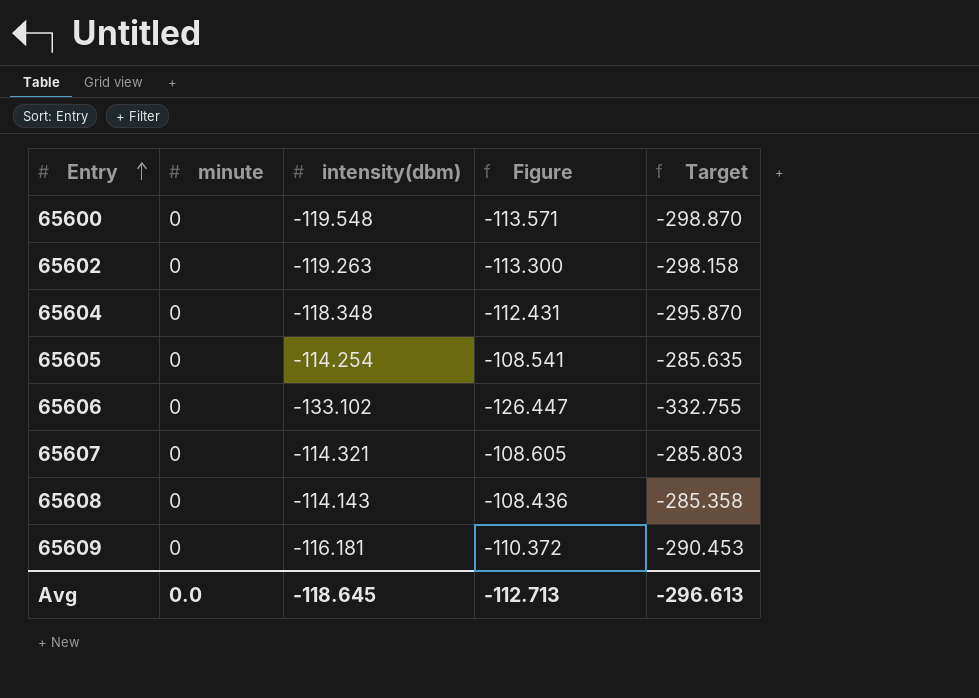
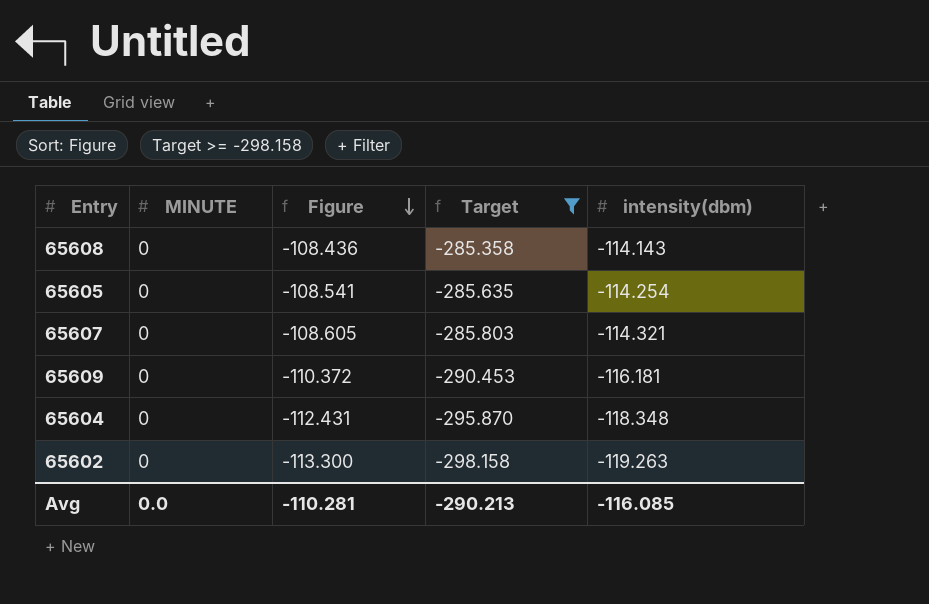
filter: none -> Target >= -298.158
row order: Entry ascending -> Figure descending
column name: minute -> MINUTE
column intensity(dbm) | position: 3 -> 5
Avg | Figure: -112.713 -> -110.281
Avg | Target: -296.613 -> -290.213
Avg | intensity(dbm): -118.645 -> -116.085

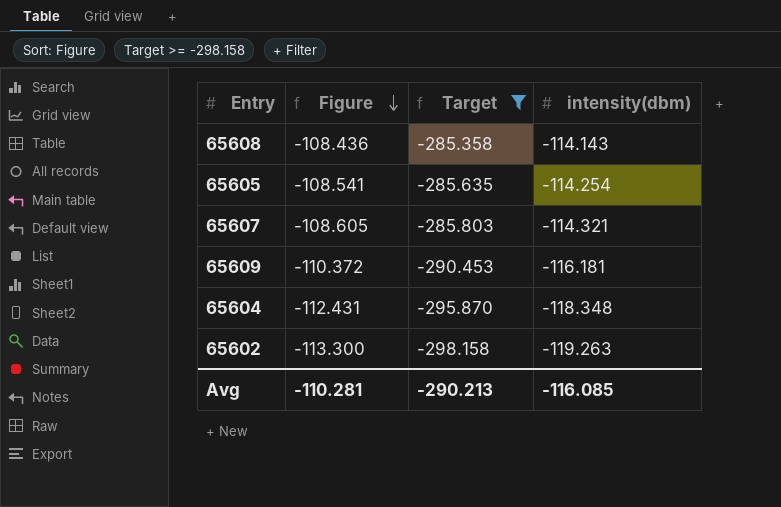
column MINUTE | position: 2 -> none

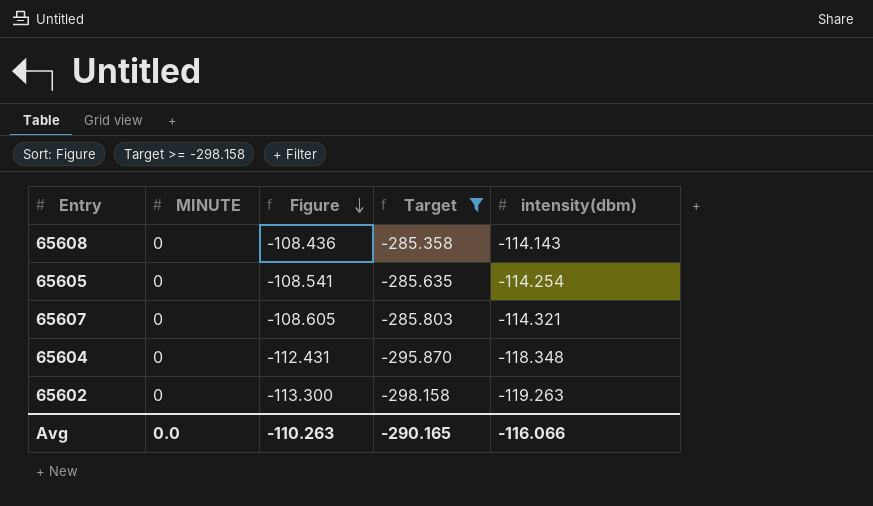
column MINUTE | position: none -> 2
row 65609: -110.372 | -290.453 | -116.181 -> none
Avg | Figure: -110.281 -> -110.263
Avg | Target: -290.213 -> -290.165
Avg | intensity(dbm): -116.085 -> -116.066

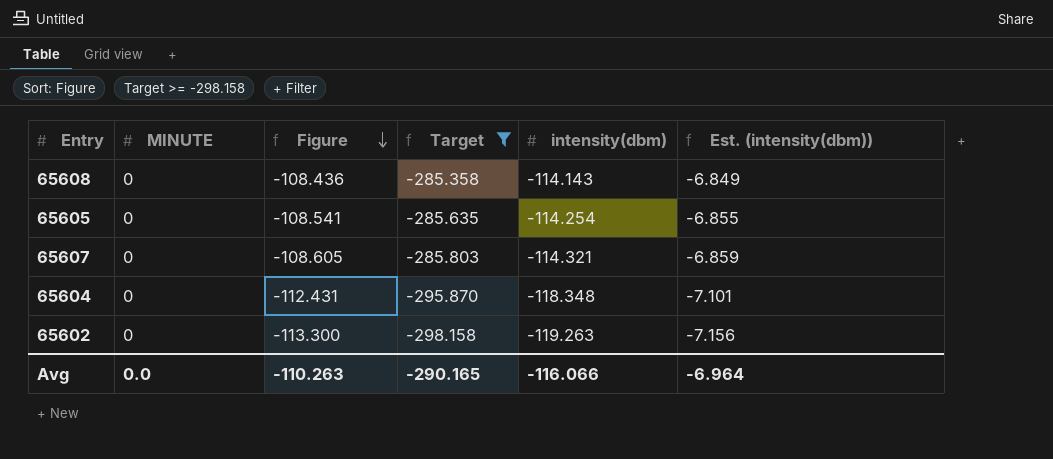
column Est. (intensity(dbm)) | formula: none -> [intensity(dbm)] * 0.06

